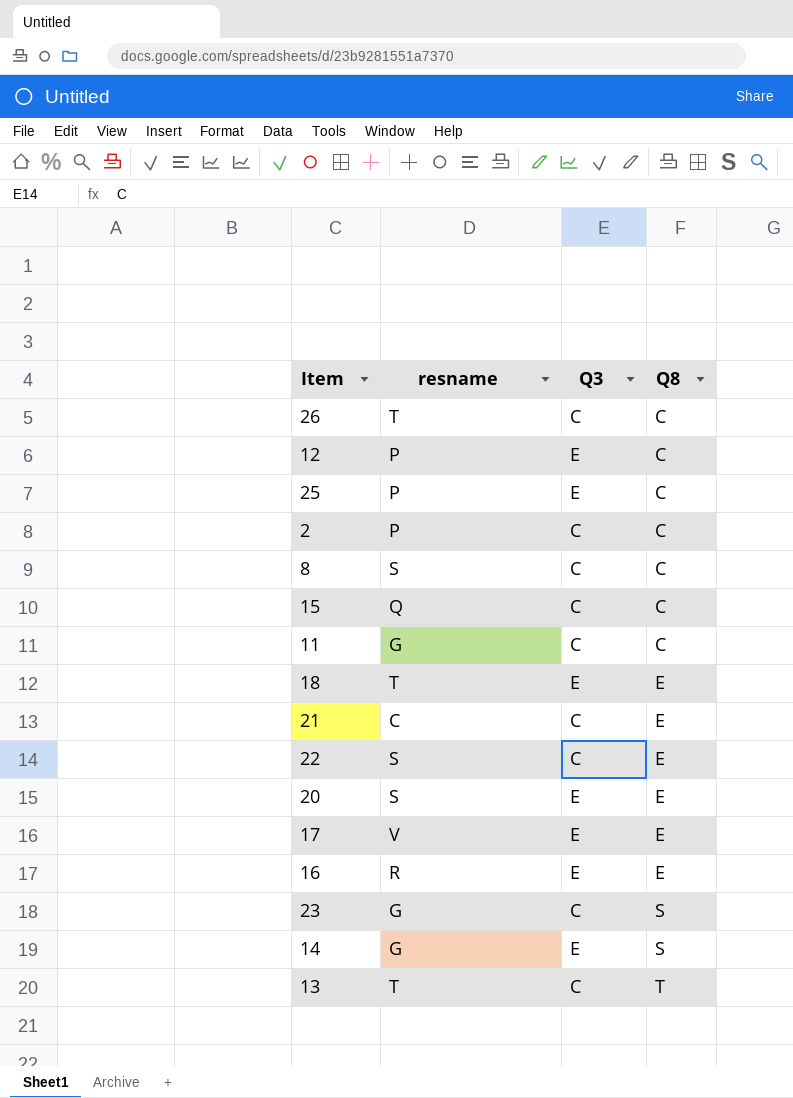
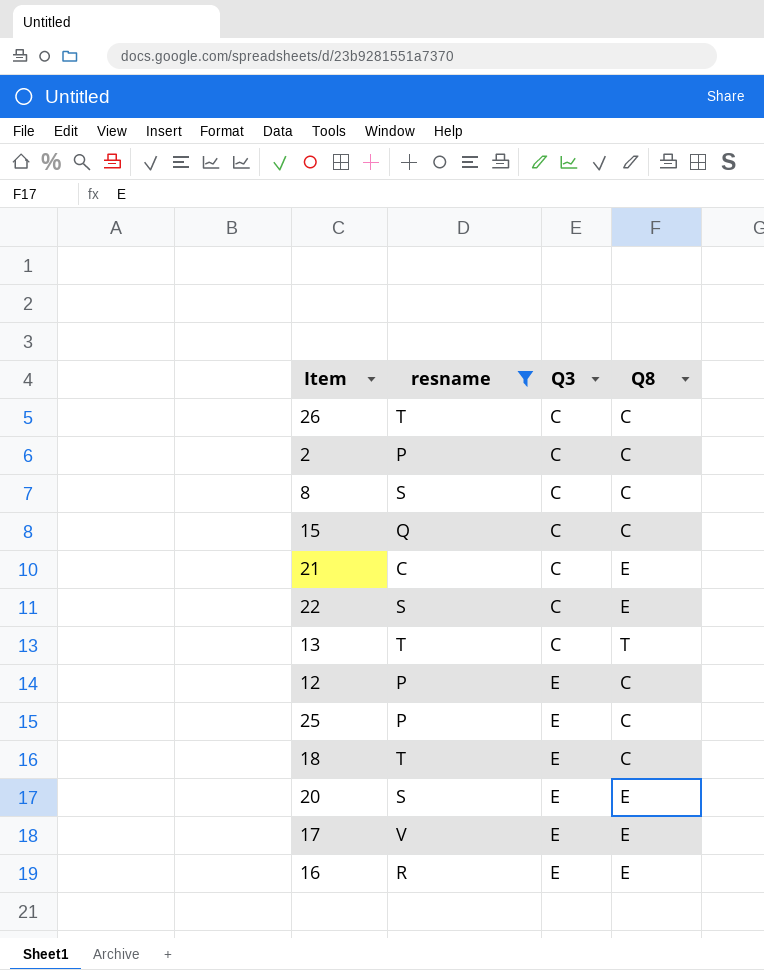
filter: none -> resname != G
row order: Q8 ascending -> Q3 ascending
18 | Q8: E -> C

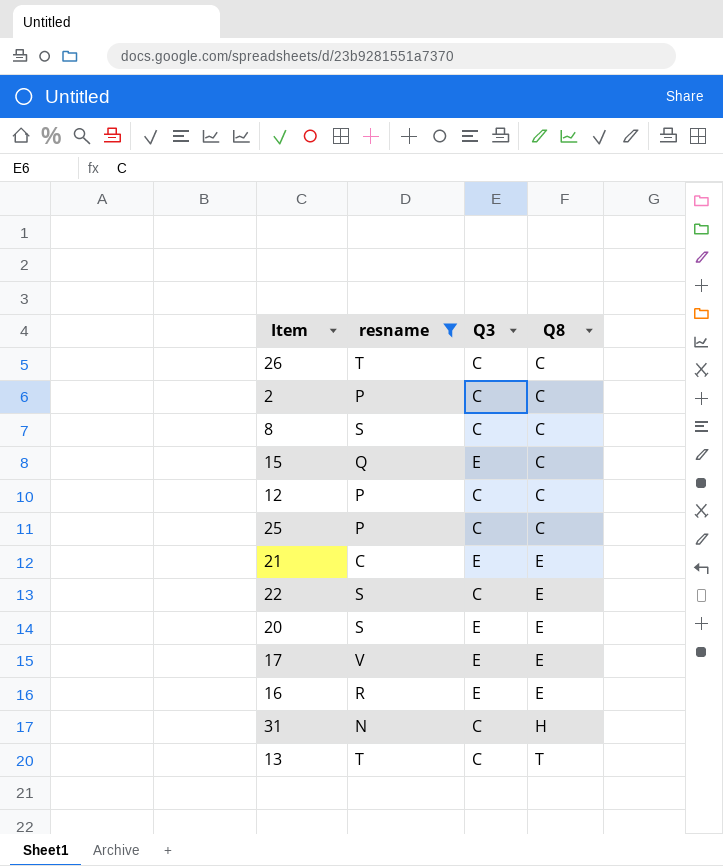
row order: Q3 ascending -> Q8 ascending
row 18: T | E | C -> none
15 | Q3: C -> E
12 | Q3: E -> C
25 | Q3: E -> C
21 | Q3: C -> E
row 31: none -> N | C | H

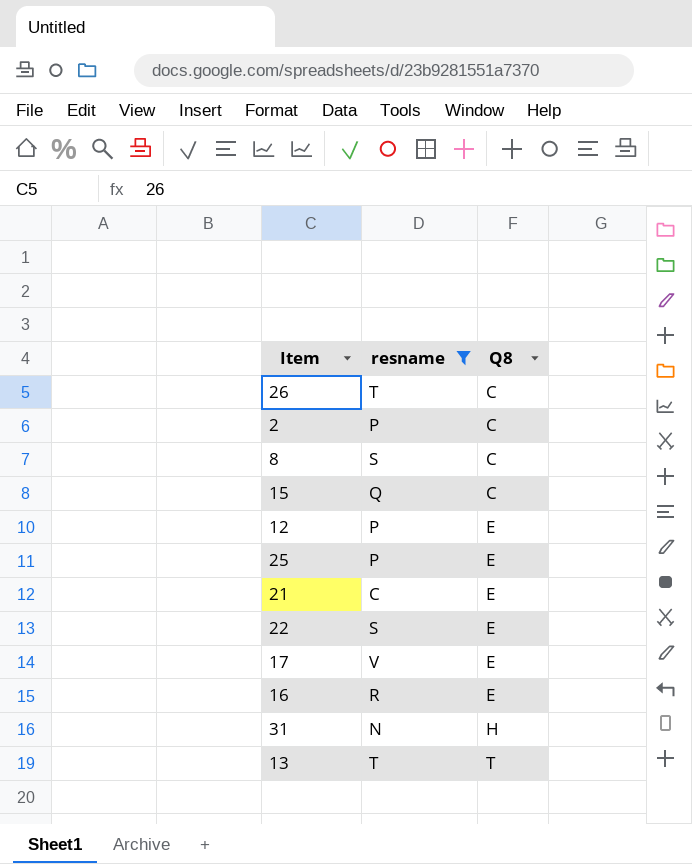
column Q3 | position: 3 -> none
row 20: S | E | E -> none
12 | Q8: C -> E
25 | Q8: C -> E

